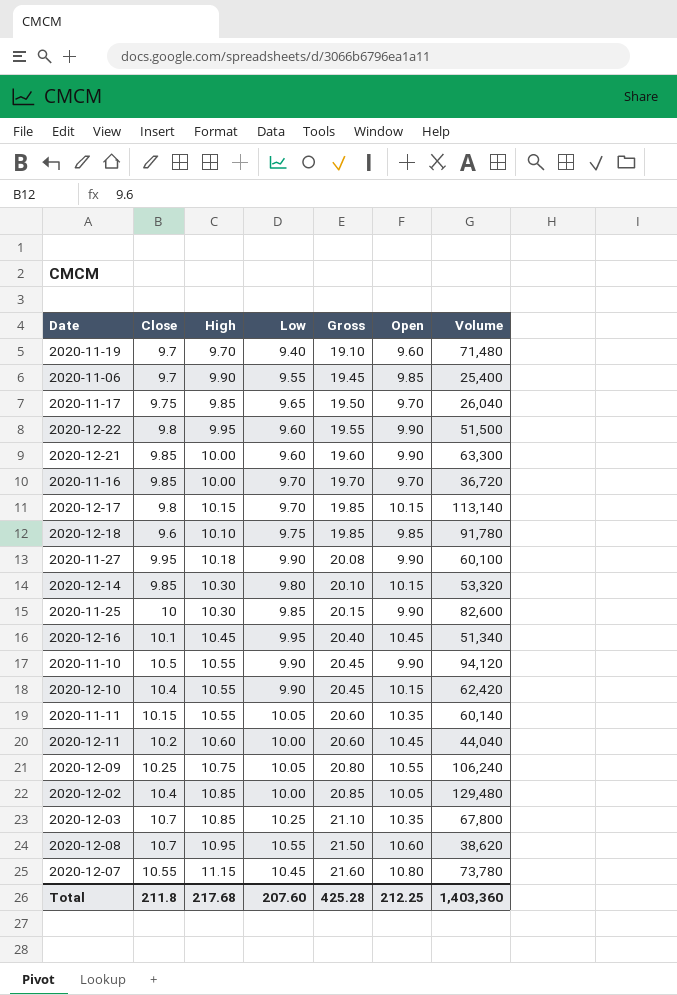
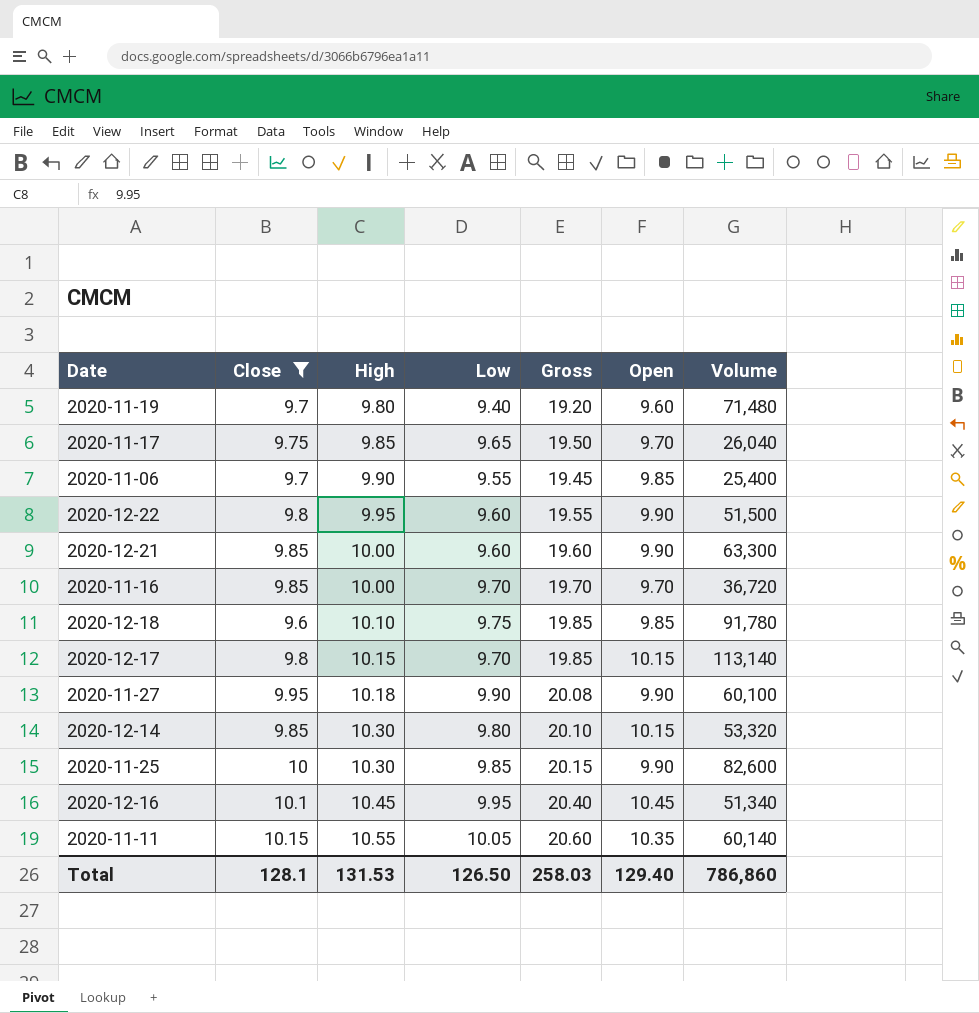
filter: none -> Close <= 10.15
row order: Gross ascending -> High ascending
2020-11-19 | High: 9.70 -> 9.80
2020-11-19 | Gross: 19.10 -> 19.20
Total | Close: 211.8 -> 128.1
Total | High: 217.68 -> 131.53
Total | Low: 207.60 -> 126.50
Total | Gross: 425.28 -> 258.03
Total | Open: 212.25 -> 129.40
Total | Volume: 1,403,360 -> 786,860

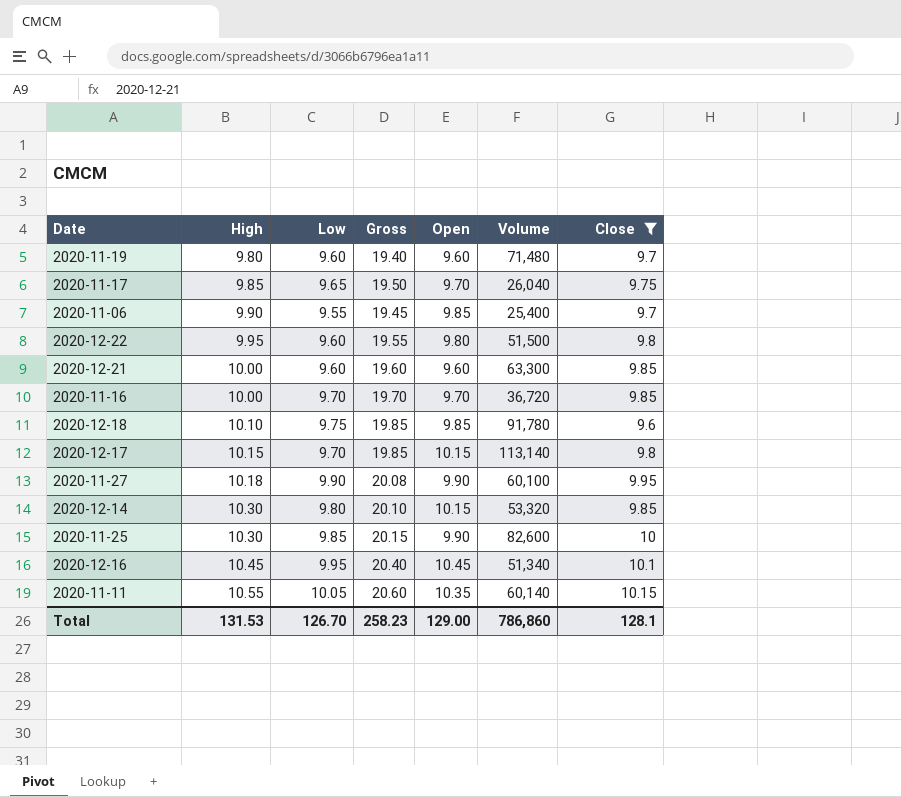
column Close | position: 2 -> 7
2020-11-19 | Low: 9.40 -> 9.60
2020-11-19 | Gross: 19.20 -> 19.40
2020-12-22 | Open: 9.90 -> 9.80
2020-12-21 | Open: 9.90 -> 9.60
Total | Low: 126.50 -> 126.70
Total | Gross: 258.03 -> 258.23
Total | Open: 129.40 -> 129.00

